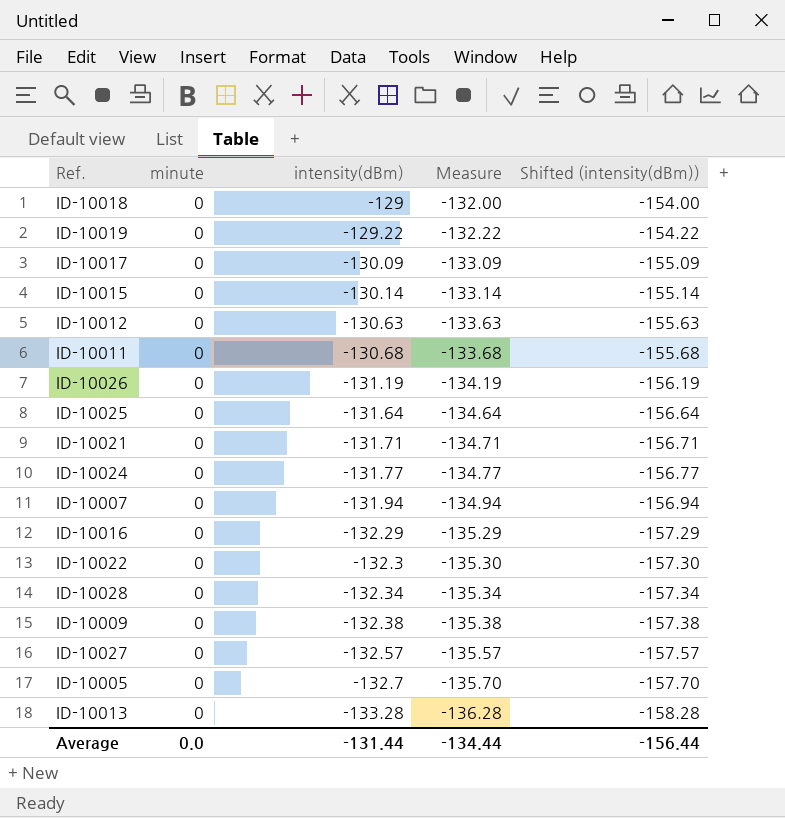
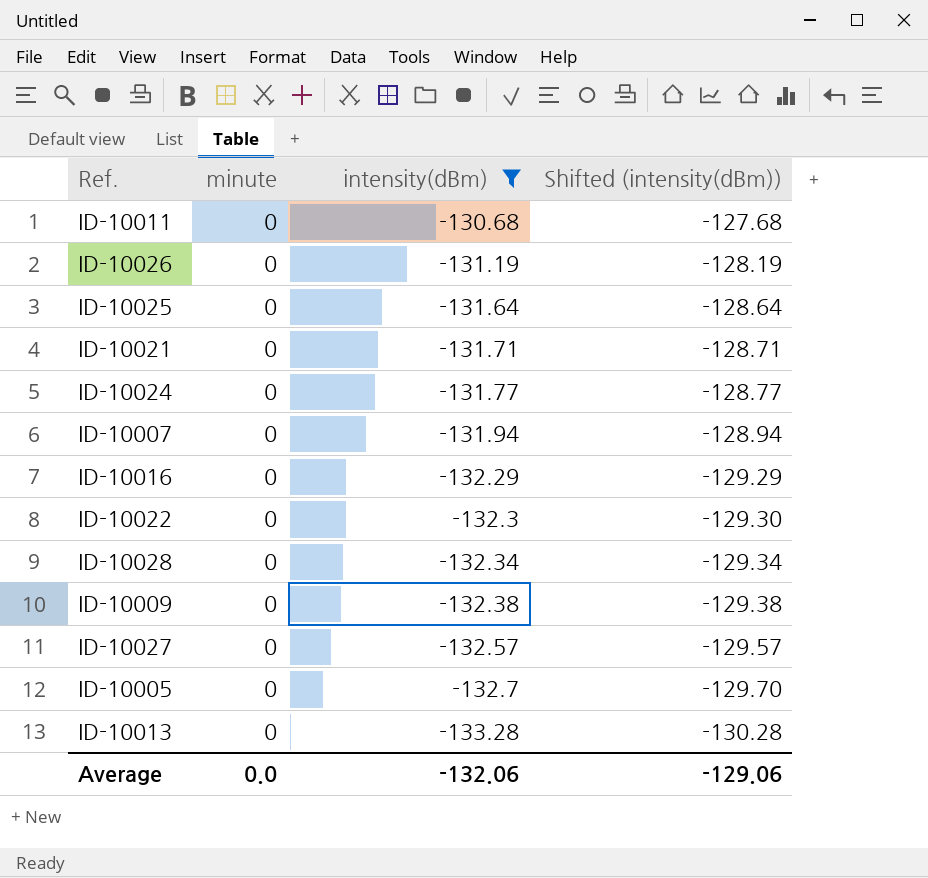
filter: none -> intensity(dBm) <= -130.68
column Measure | formula: [intensity(dBm)] - 3 -> none
column Shifted (intensity(dBm)) | formula: [intensity(dBm)] - 25 -> [intensity(dBm)] + 3
Average | intensity(dBm): -131.44 -> -132.06
Average | Shifted (intensity(dBm)): -156.44 -> -129.06

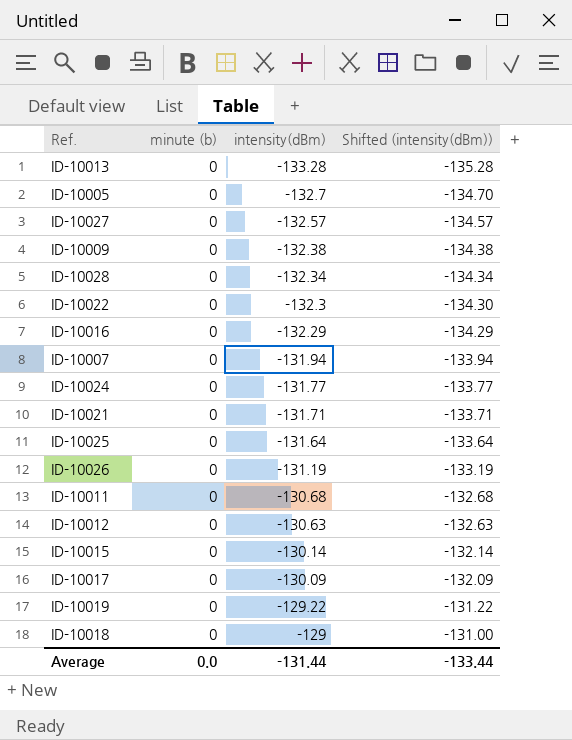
filter: intensity(dBm) <= -130.68 -> none
row order: intensity(dBm) descending -> intensity(dBm) ascending
column name: minute -> minute (b)
column Shifted (intensity(dBm)) | formula: [intensity(dBm)] + 3 -> [intensity(dBm)] - 2
Average | intensity(dBm): -132.06 -> -131.44
Average | Shifted (intensity(dBm)): -129.06 -> -133.44

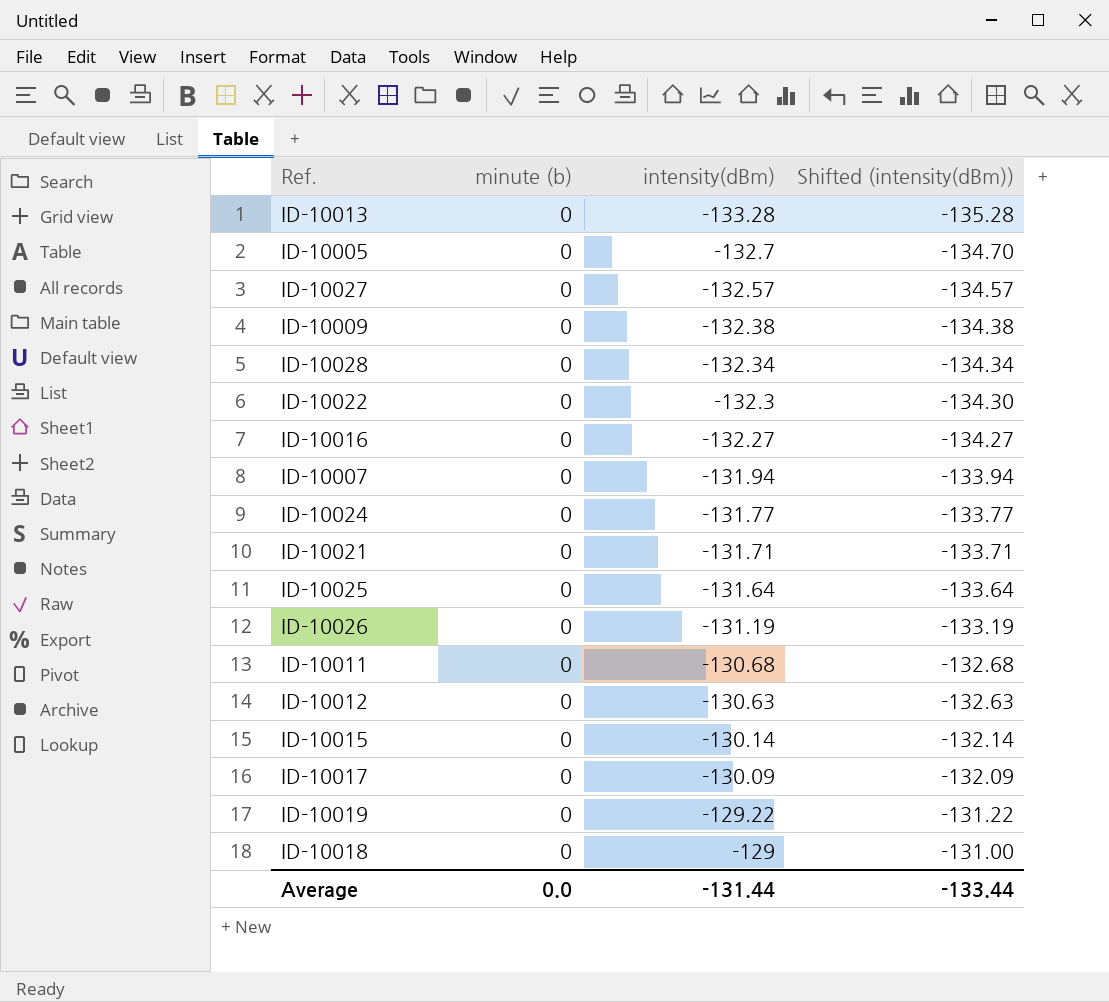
ID-10016 | intensity(dBm): -132.29 -> -132.27
ID-10016 | Shifted (intensity(dBm)): -134.29 -> -134.27

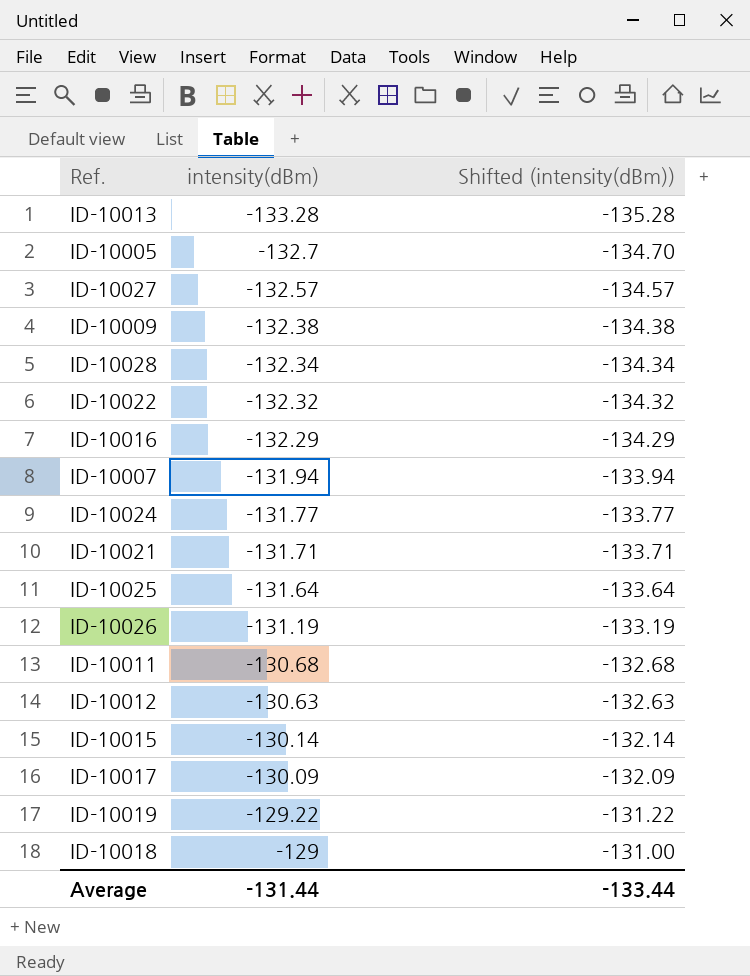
column minute (b) | position: 2 -> none
ID-10022 | intensity(dBm): -132.3 -> -132.32
ID-10022 | Shifted (intensity(dBm)): -134.30 -> -134.32
ID-10016 | intensity(dBm): -132.27 -> -132.29
ID-10016 | Shifted (intensity(dBm)): -134.27 -> -134.29

